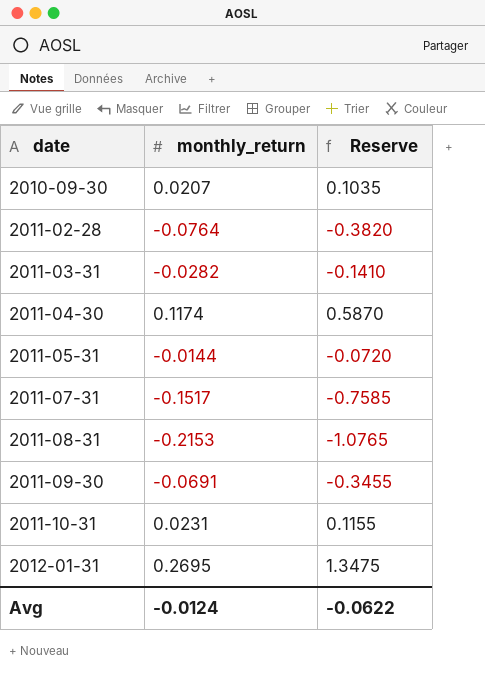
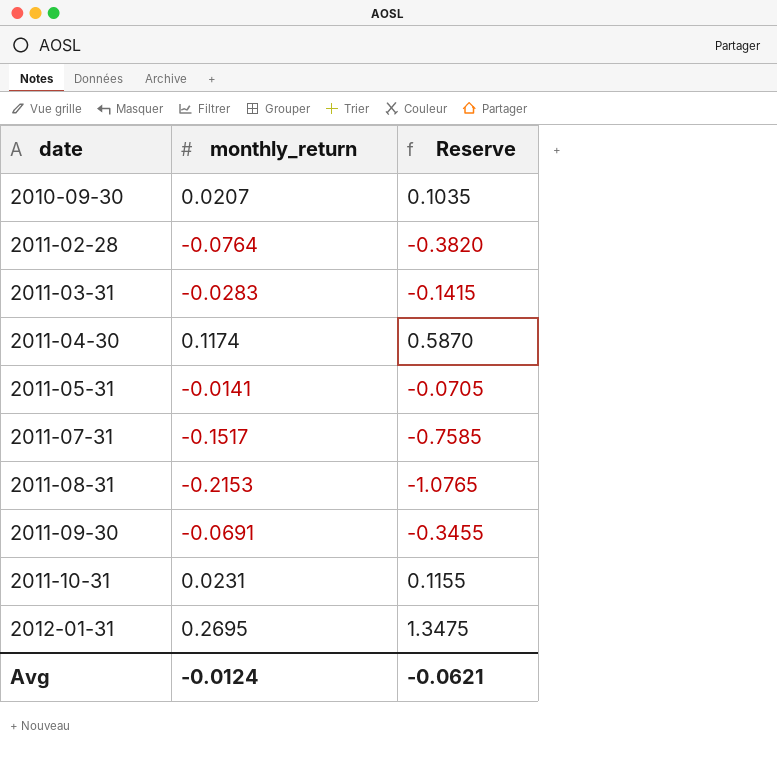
2011-03-31 | monthly_return: -0.0282 -> -0.0283
2011-03-31 | Reserve: -0.1410 -> -0.1415
2011-05-31 | monthly_return: -0.0144 -> -0.0141
2011-05-31 | Reserve: -0.0720 -> -0.0705
Avg | Reserve: -0.0622 -> -0.0621

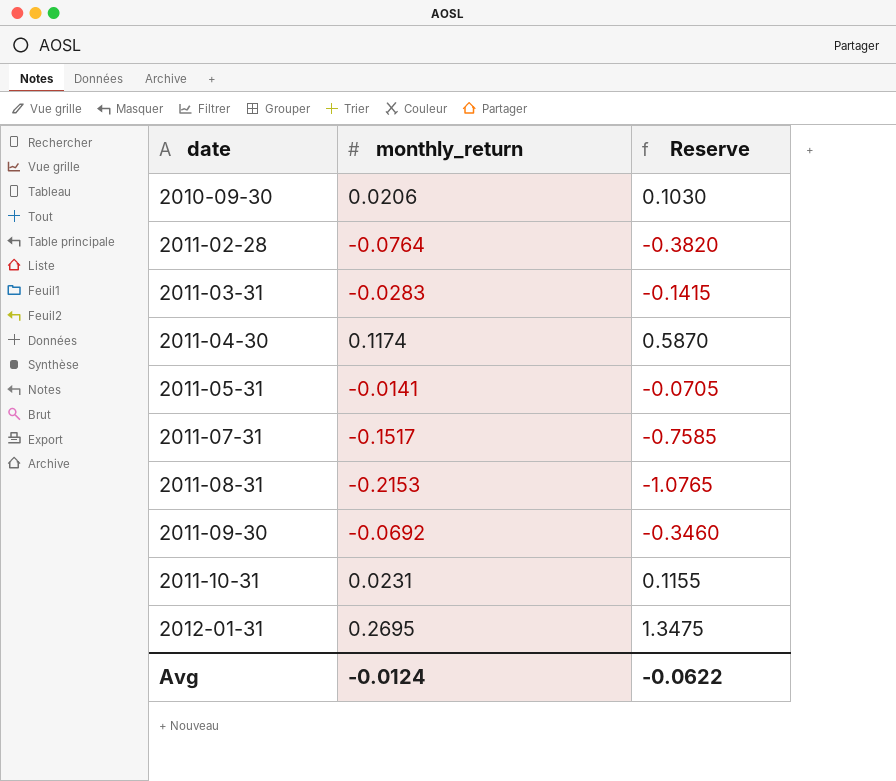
2010-09-30 | monthly_return: 0.0207 -> 0.0206
2010-09-30 | Reserve: 0.1035 -> 0.1030
2011-09-30 | monthly_return: -0.0691 -> -0.0692
2011-09-30 | Reserve: -0.3455 -> -0.3460
Avg | Reserve: -0.0621 -> -0.0622

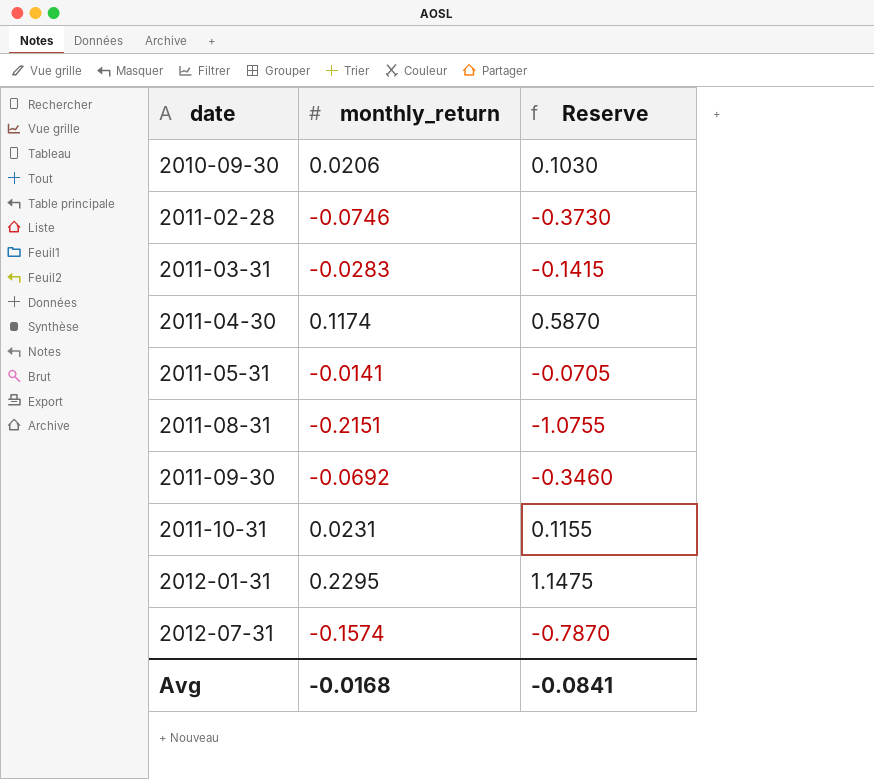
row 2011-07-31: -0.1517 | -0.7585 -> none
2011-02-28 | monthly_return: -0.0764 -> -0.0746
2011-02-28 | Reserve: -0.3820 -> -0.3730
2011-08-31 | monthly_return: -0.2153 -> -0.2151
2011-08-31 | Reserve: -1.0765 -> -1.0755
2012-01-31 | monthly_return: 0.2695 -> 0.2295
2012-01-31 | Reserve: 1.3475 -> 1.1475
row 2012-07-31: none -> -0.1574 | -0.7870
Avg | monthly_return: -0.0124 -> -0.0168
Avg | Reserve: -0.0622 -> -0.0841

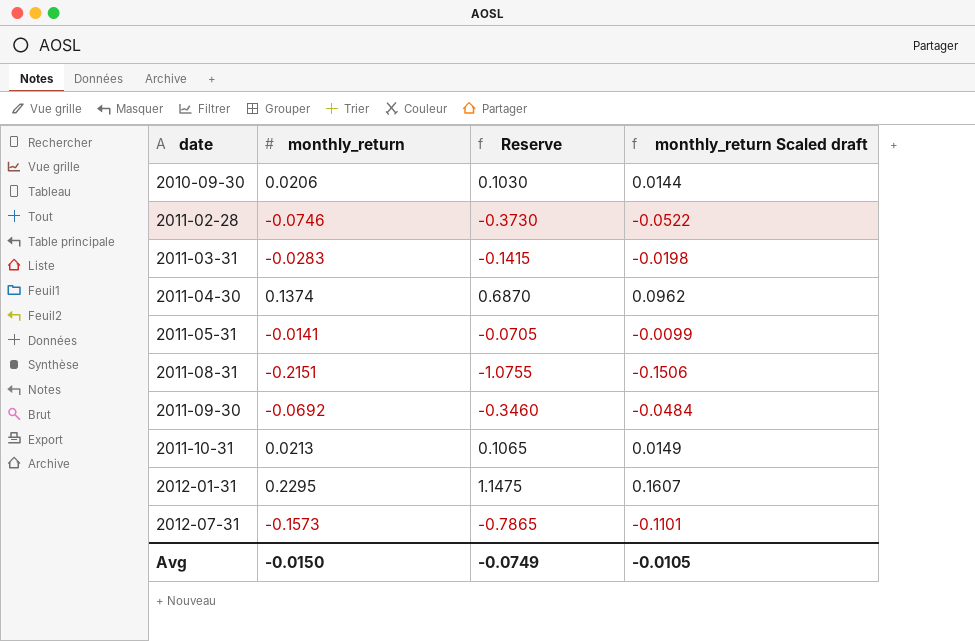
column monthly_return Scaled draft | formula: none -> [monthly_return] * 0.7
2011-04-30 | monthly_return: 0.1174 -> 0.1374
2011-04-30 | Reserve: 0.5870 -> 0.6870
2011-10-31 | monthly_return: 0.0231 -> 0.0213
2011-10-31 | Reserve: 0.1155 -> 0.1065
2012-07-31 | monthly_return: -0.1574 -> -0.1573
2012-07-31 | Reserve: -0.7870 -> -0.7865
Avg | monthly_return: -0.0168 -> -0.0150
Avg | Reserve: -0.0841 -> -0.0749

